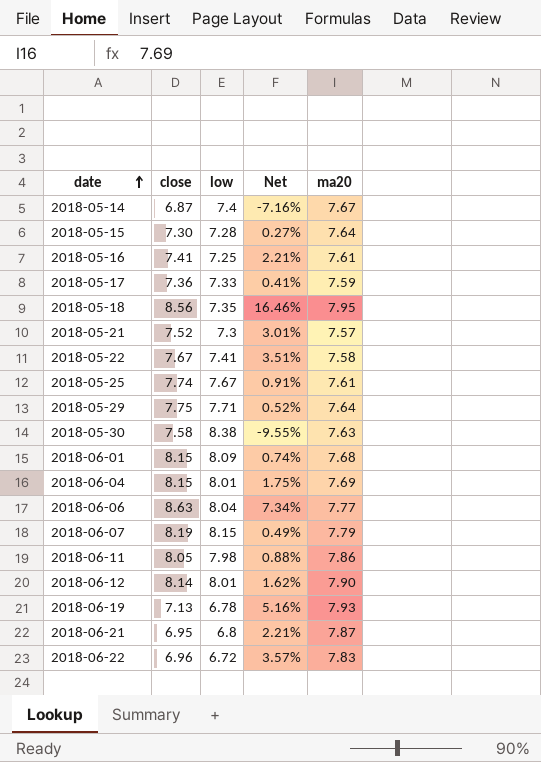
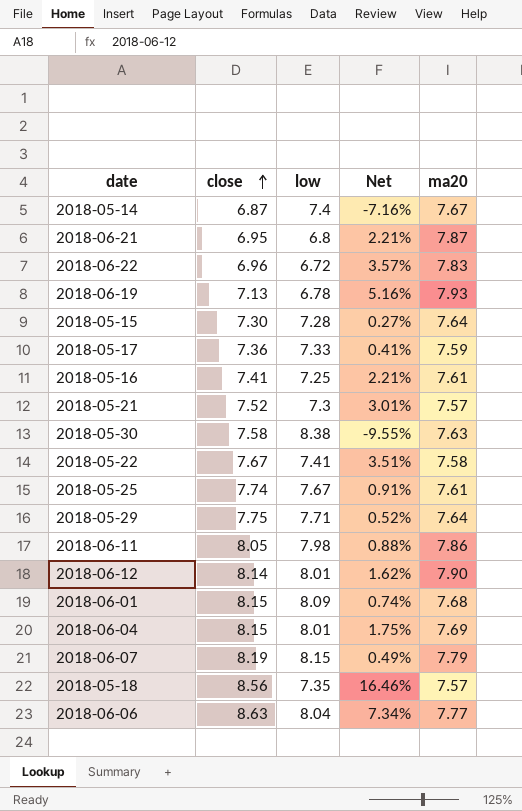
row order: date ascending -> close ascending
2018-05-18 | ma20: 7.95 -> 7.57

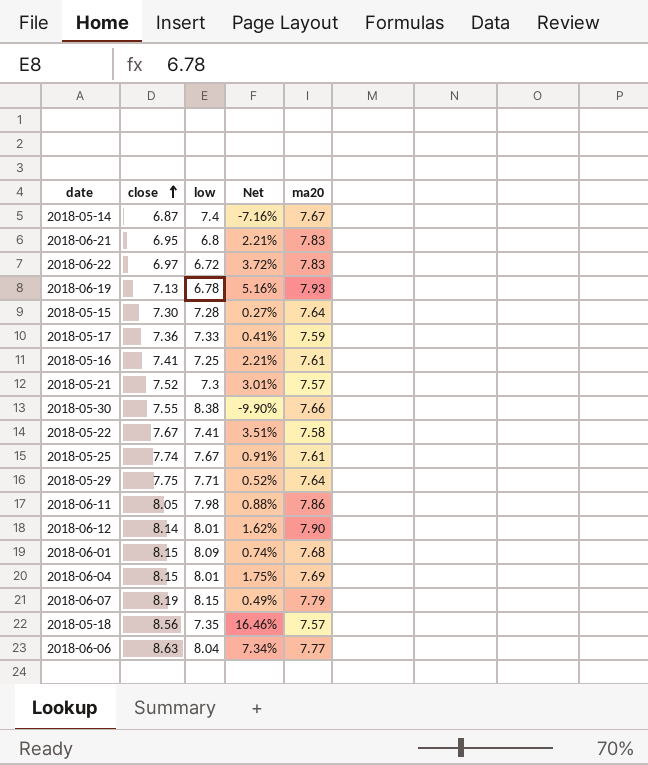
2018-06-21 | ma20: 7.87 -> 7.83
2018-06-22 | close: 6.96 -> 6.97
2018-06-22 | Net: 3.57% -> 3.72%
2018-05-30 | close: 7.58 -> 7.55
2018-05-30 | Net: -9.55% -> -9.90%
2018-05-30 | ma20: 7.63 -> 7.66

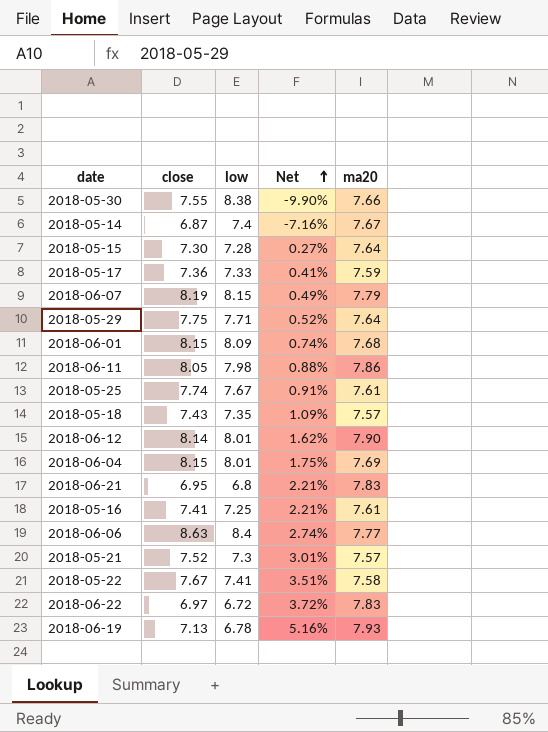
row order: close ascending -> Net ascending
2018-05-18 | close: 8.56 -> 7.43
2018-05-18 | Net: 16.46% -> 1.09%
2018-06-06 | low: 8.04 -> 8.4
2018-06-06 | Net: 7.34% -> 2.74%

